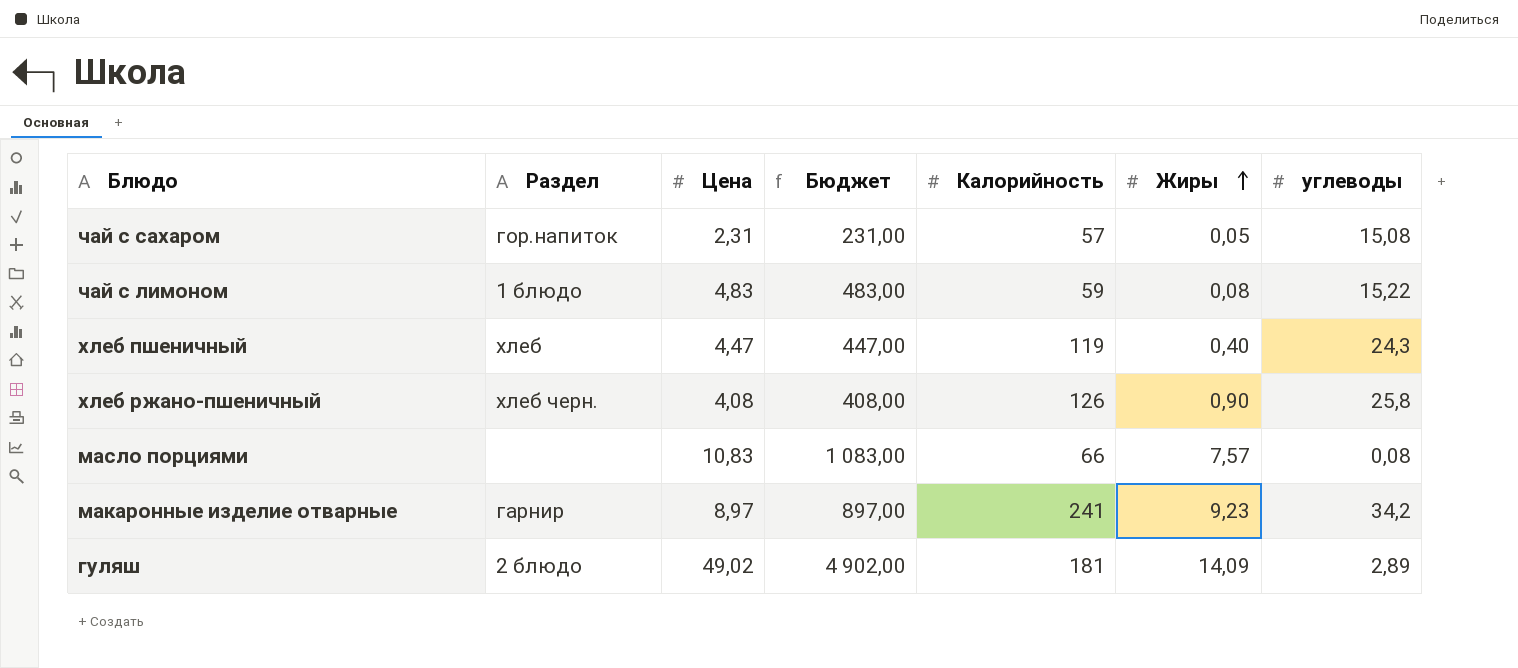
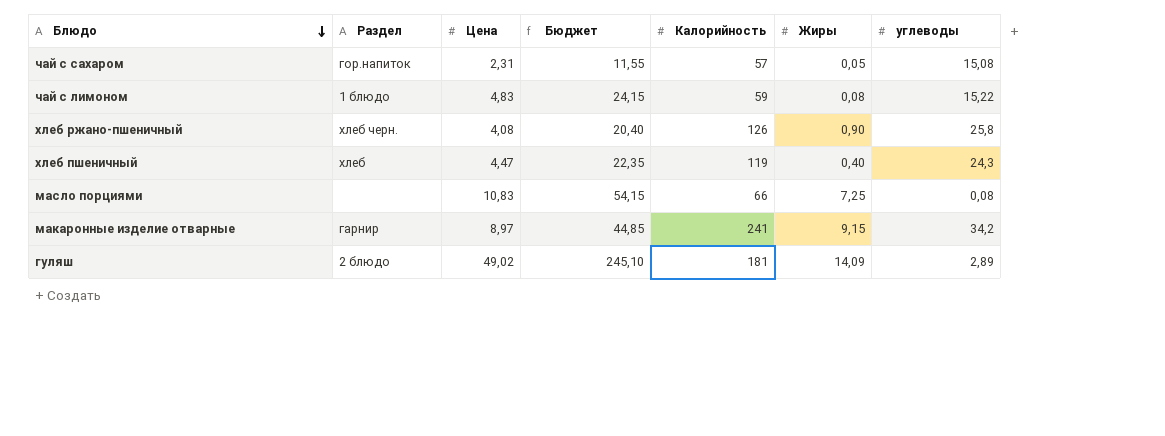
row order: Жиры ascending -> Блюдо descending
column Бюджет | formula: [Цена] * 100 -> [Цена] * 5
масло порциями | Жиры: 7,57 -> 7,25
макаронные изделие отварные | Жиры: 9,23 -> 9,15

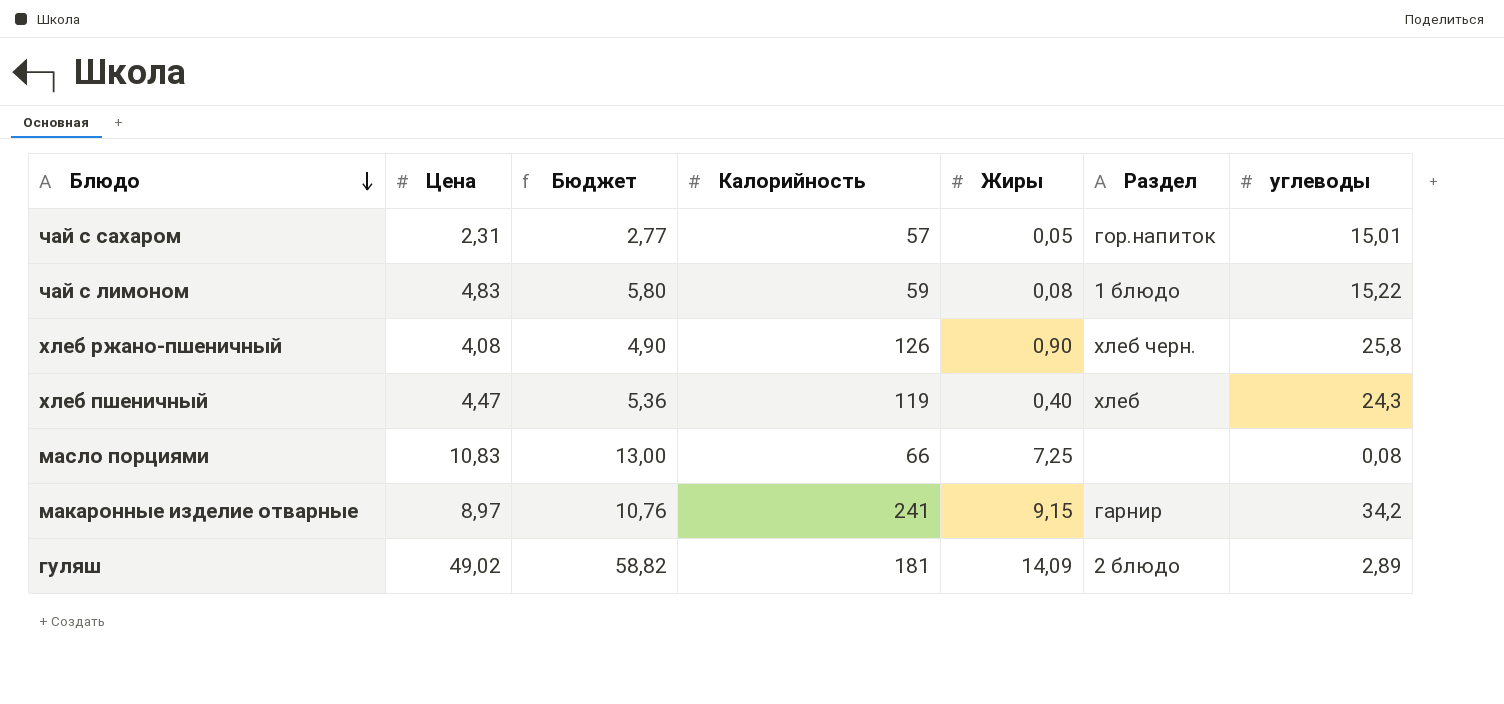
column Бюджет | formula: [Цена] * 5 -> [Цена] * 1,2
column Раздел | position: 2 -> 6
чай с сахаром | углеводы: 15,08 -> 15,01

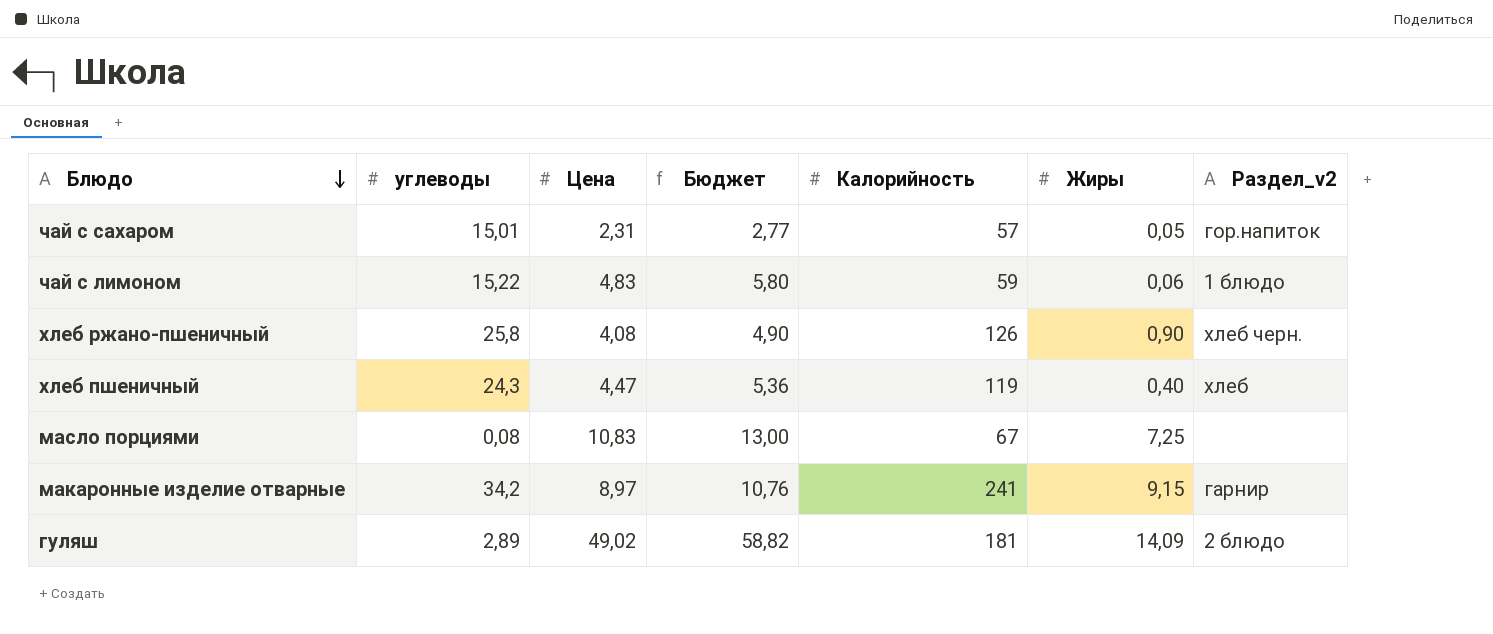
column углеводы | position: 7 -> 2
column name: Раздел -> Раздел_v2
чай с лимоном | Жиры: 0,08 -> 0,06
масло порциями | Калорийность: 66 -> 67

